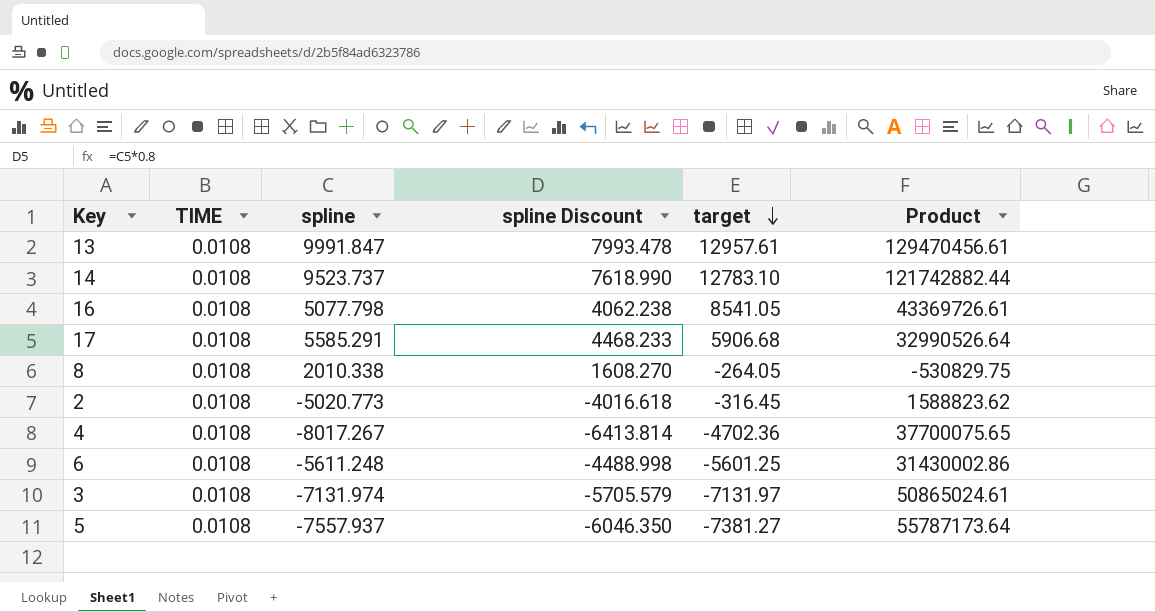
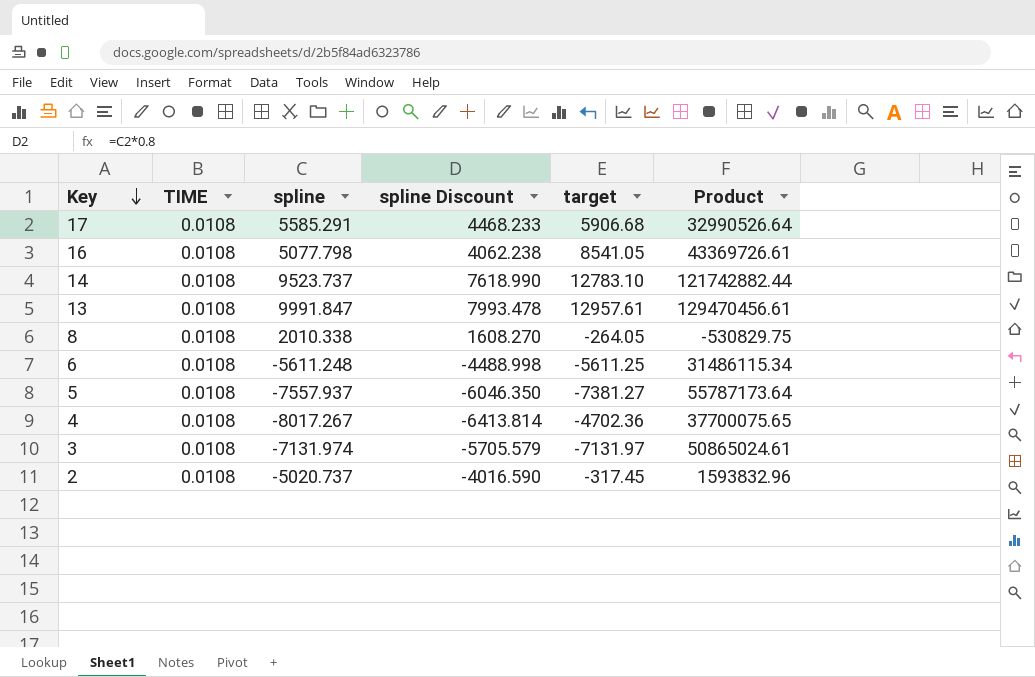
row order: target descending -> Key descending
6 | target: -5601.25 -> -5611.25
6 | Product: 31430002.86 -> 31486115.34
2 | spline: -5020.773 -> -5020.737
2 | spline Discount: -4016.618 -> -4016.590
2 | target: -316.45 -> -317.45
2 | Product: 1588823.62 -> 1593832.96

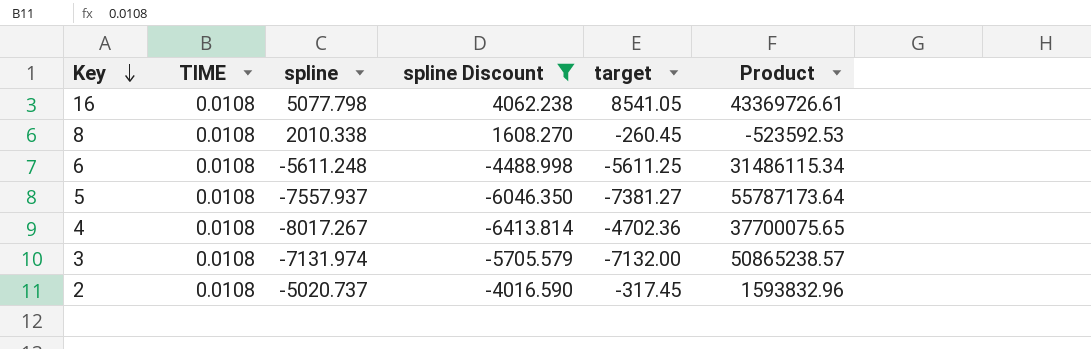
filter: none -> spline Discount <= 4062.238
8 | target: -264.05 -> -260.45
8 | Product: -530829.75 -> -523592.53
3 | target: -7131.97 -> -7132.00
3 | Product: 50865024.61 -> 50865238.57

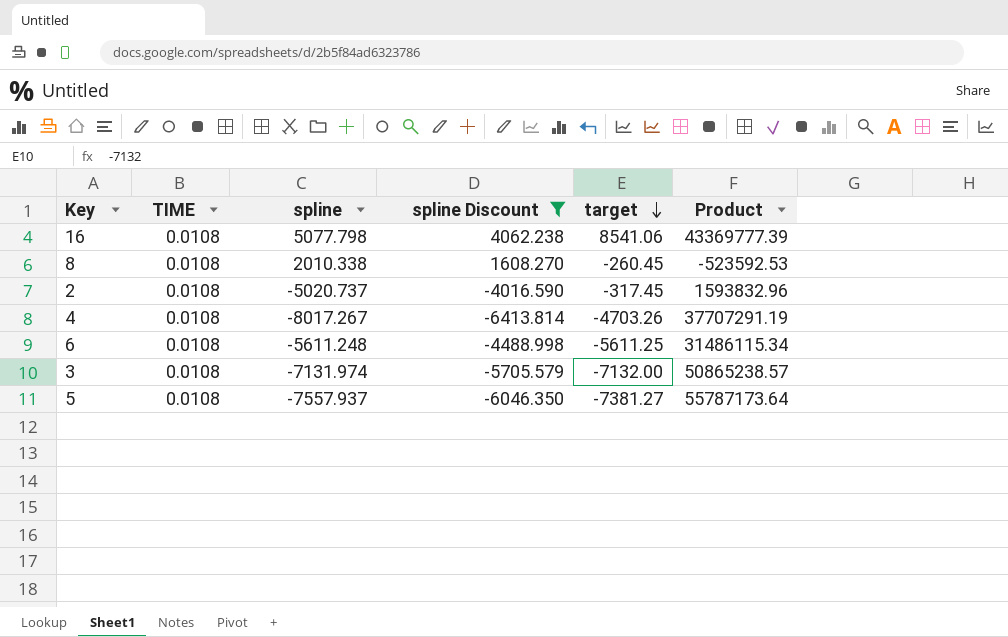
row order: Key descending -> target descending
16 | target: 8541.05 -> 8541.06
16 | Product: 43369726.61 -> 43369777.39
4 | target: -4702.36 -> -4703.26
4 | Product: 37700075.65 -> 37707291.19

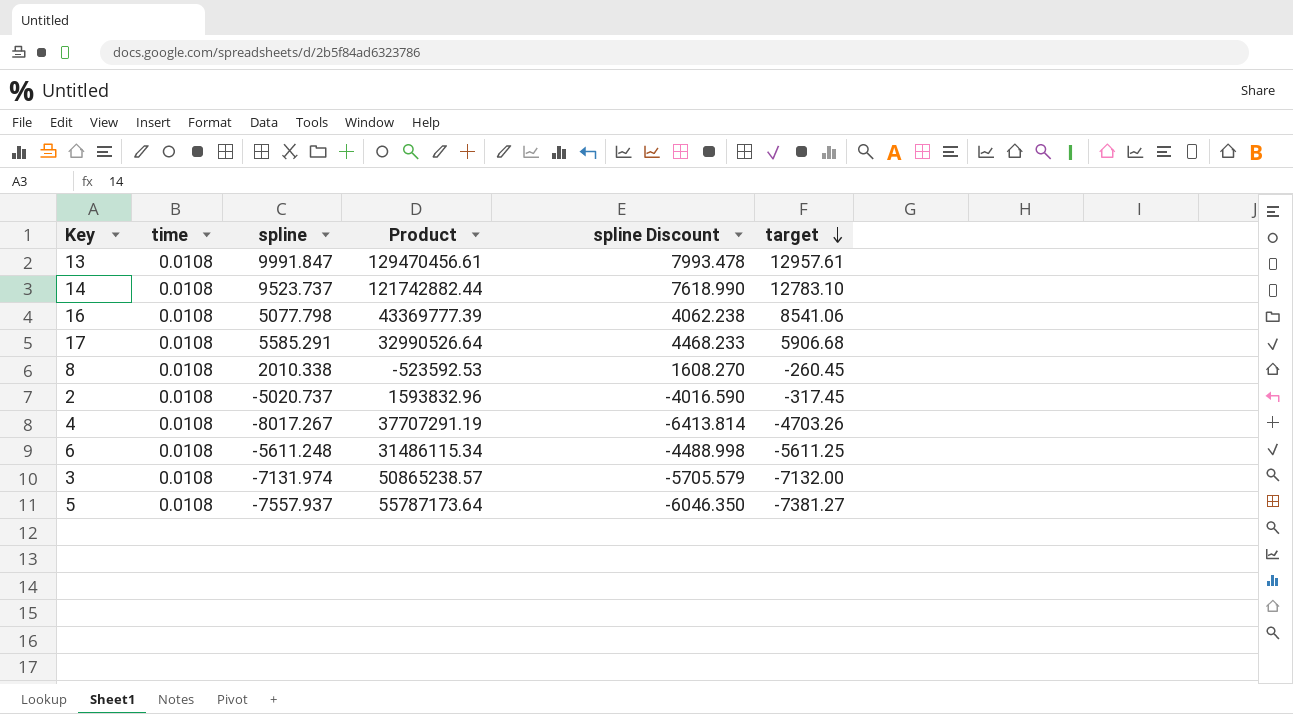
filter: spline Discount <= 4062.238 -> none
column name: TIME -> time
column Product | position: 6 -> 4

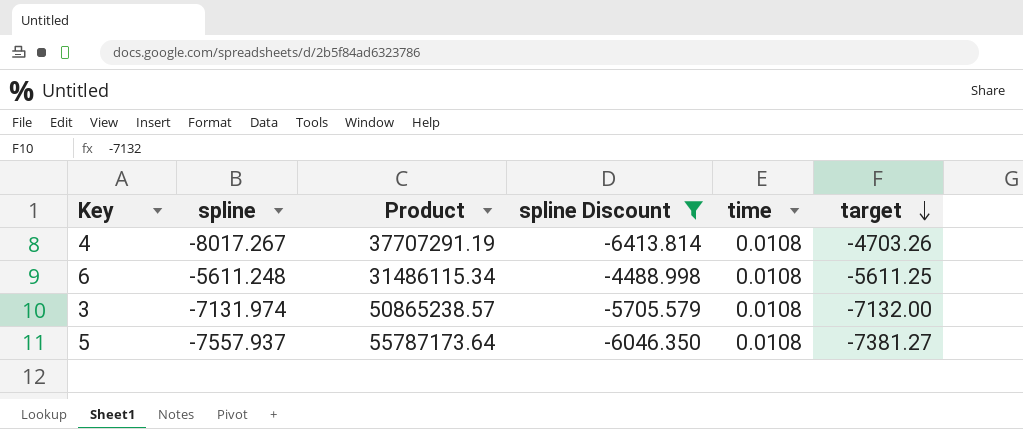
filter: none -> spline Discount <= -4488.998
column time | position: 2 -> 5

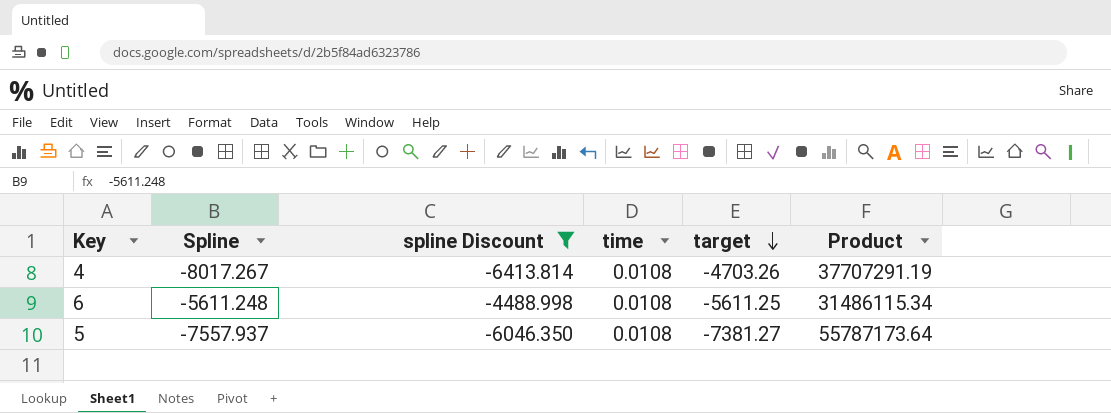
column name: spline -> Spline
column Product | position: 3 -> 6
row 3: -7131.974 | 50865238.57 | -5705.579 | 0.0108 | -7132.00 -> none

